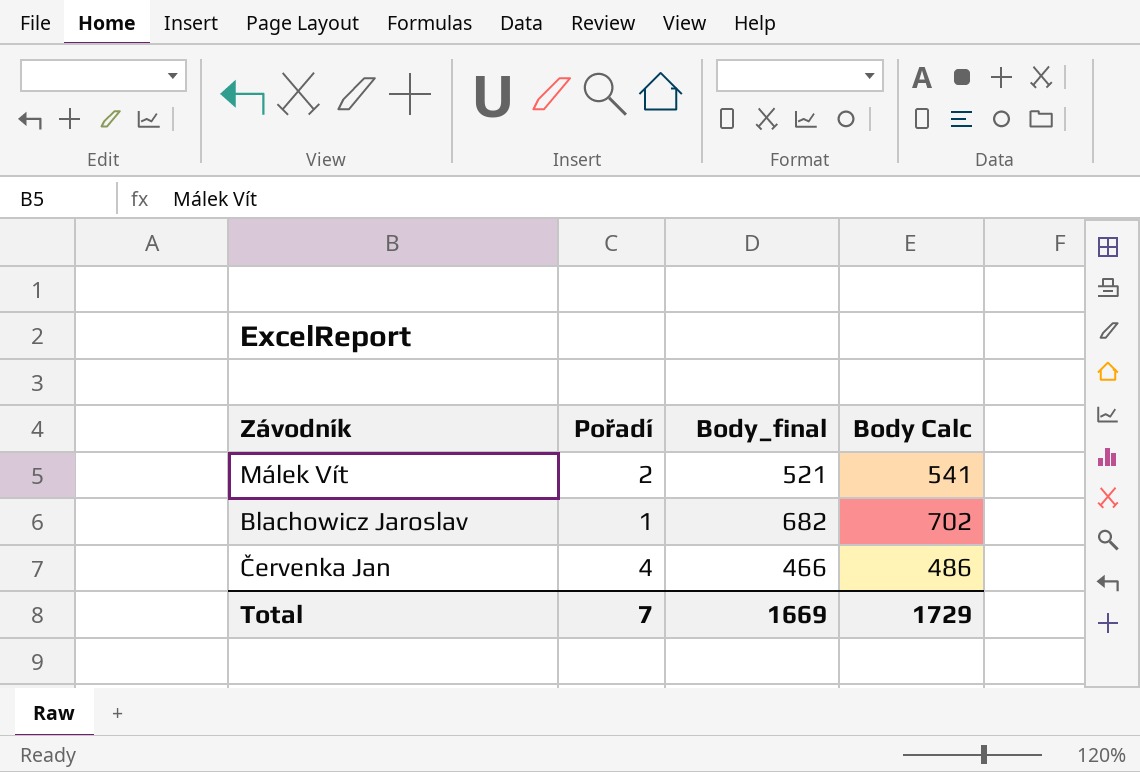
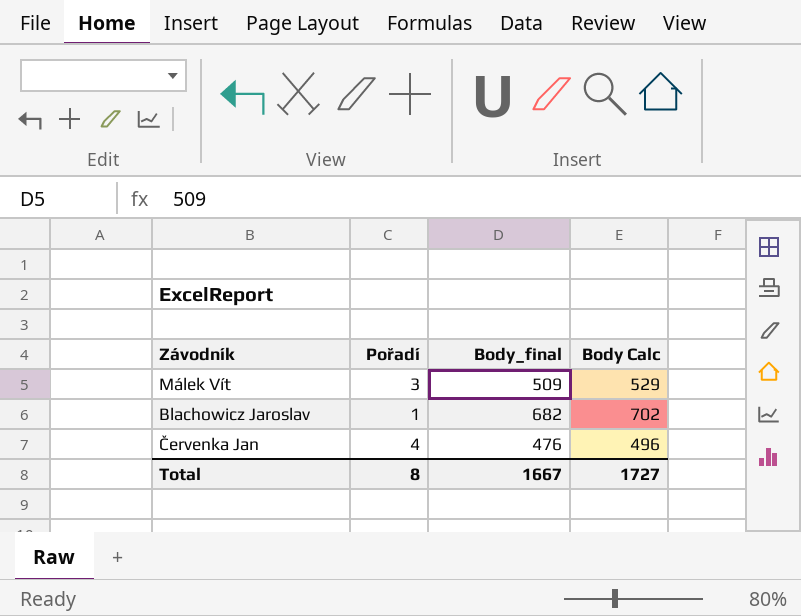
Málek Vít | Pořadí: 2 -> 3
Málek Vít | Body_final: 521 -> 509
Málek Vít | Body Calc: 541 -> 529
Červenka Jan | Body_final: 466 -> 476
Červenka Jan | Body Calc: 486 -> 496
Total | Pořadí: 7 -> 8
Total | Body_final: 1669 -> 1667
Total | Body Calc: 1729 -> 1727

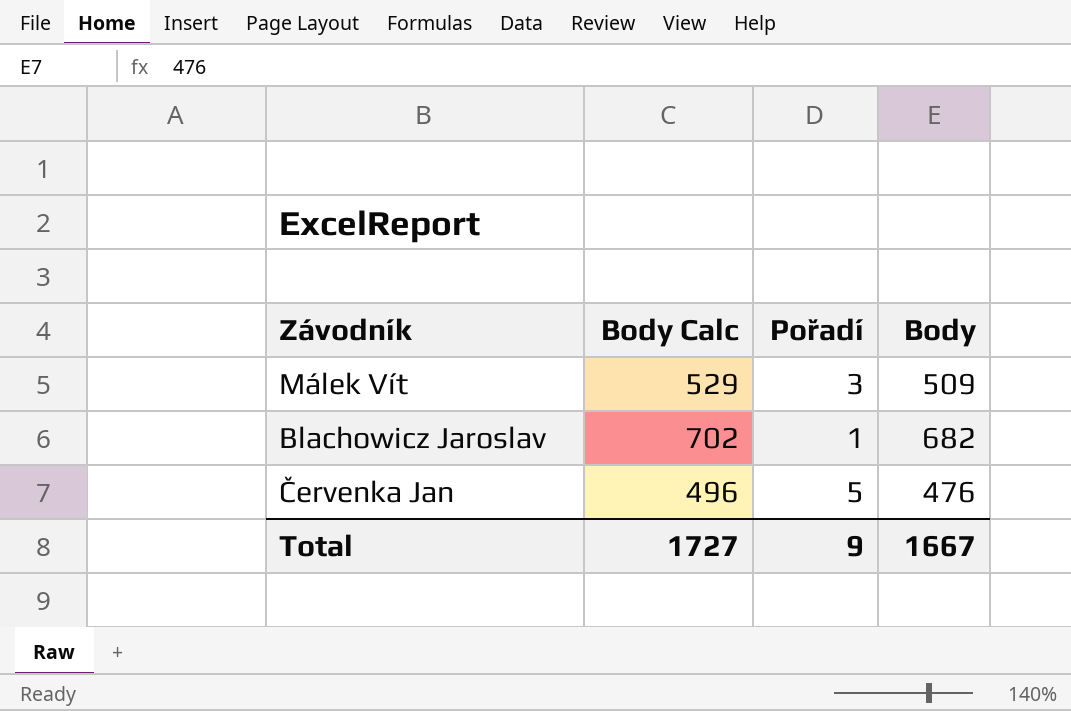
column Body Calc | position: 4 -> 2
column name: Body_final -> Body
Červenka Jan | Pořadí: 4 -> 5
Total | Pořadí: 8 -> 9

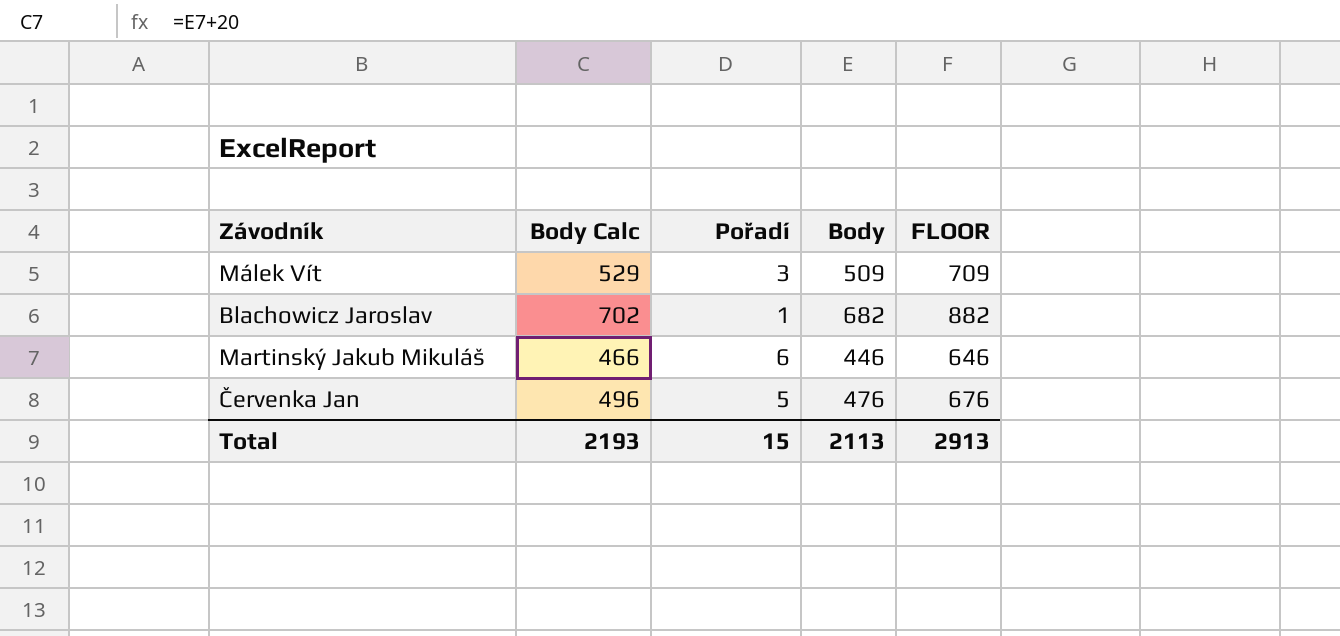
column FLOOR | formula: none -> [Body] + 200
row Martinský Jakub Mikuláš: none -> 466 | 6 | 446 | 646
Total | Body Calc: 1727 -> 2193
Total | Pořadí: 9 -> 15
Total | Body: 1667 -> 2113

